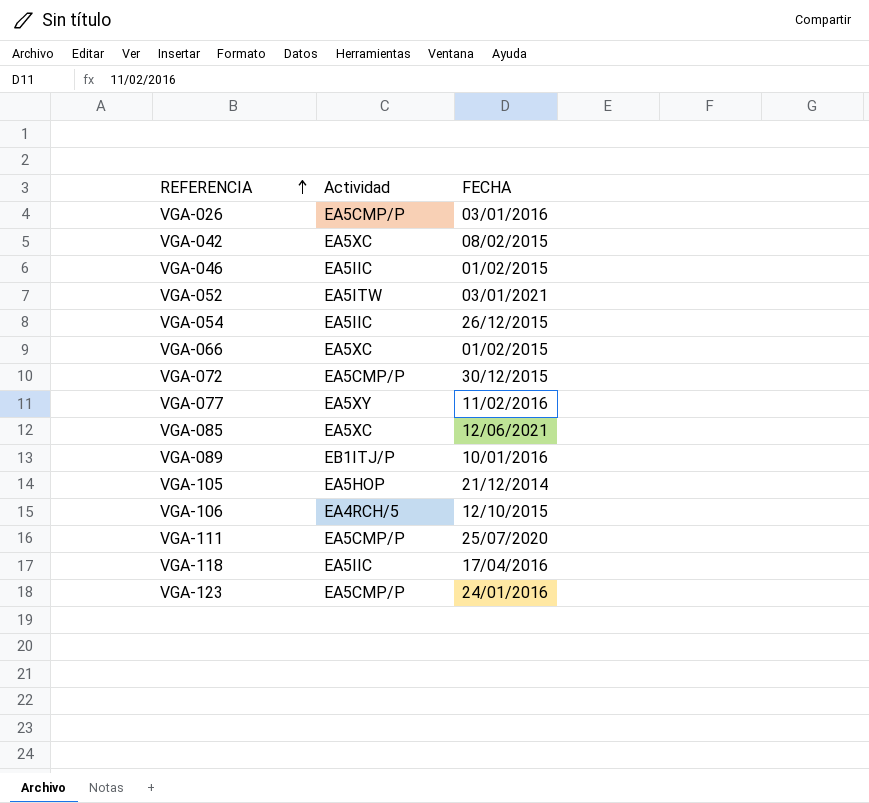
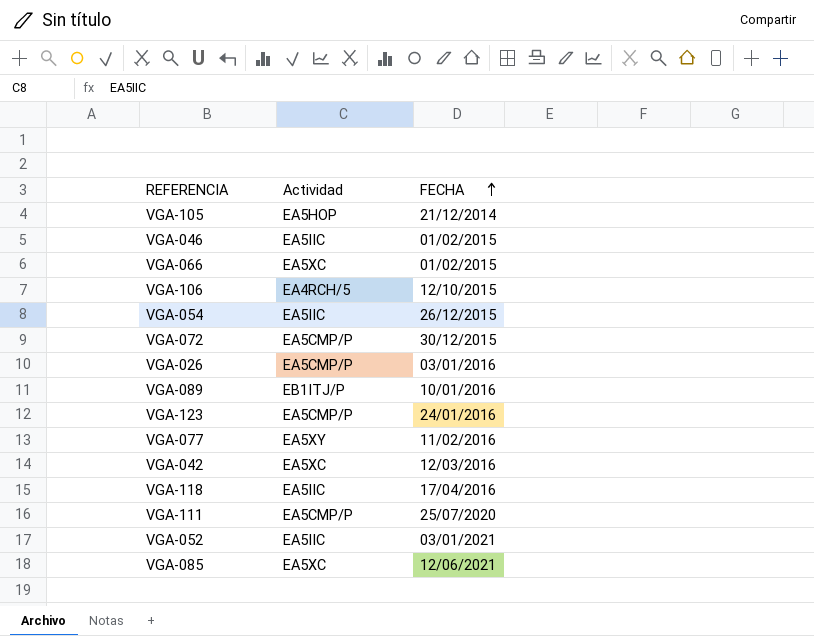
row order: REFERENCIA ascending -> FECHA ascending
VGA-042 | FECHA: 08/02/2015 -> 12/03/2016
VGA-052 | Actividad: EA5ITW -> EA5IIC

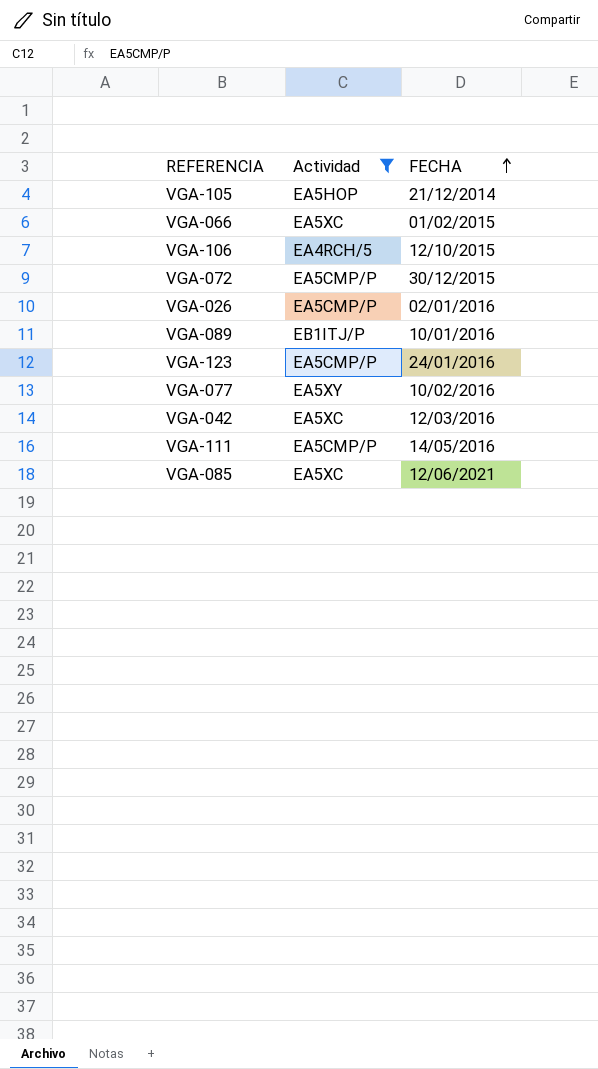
filter: none -> Actividad != EA5IIC
VGA-026 | FECHA: 03/01/2016 -> 02/01/2016
VGA-077 | FECHA: 11/02/2016 -> 10/02/2016
VGA-111 | FECHA: 25/07/2020 -> 14/05/2016

